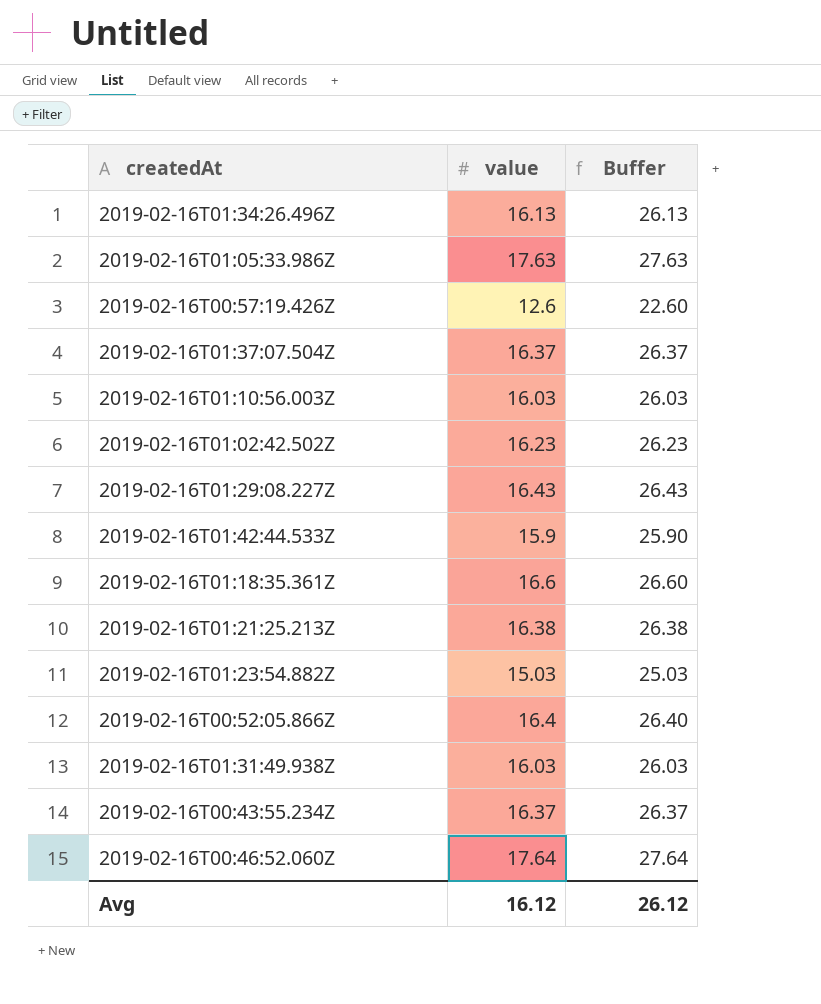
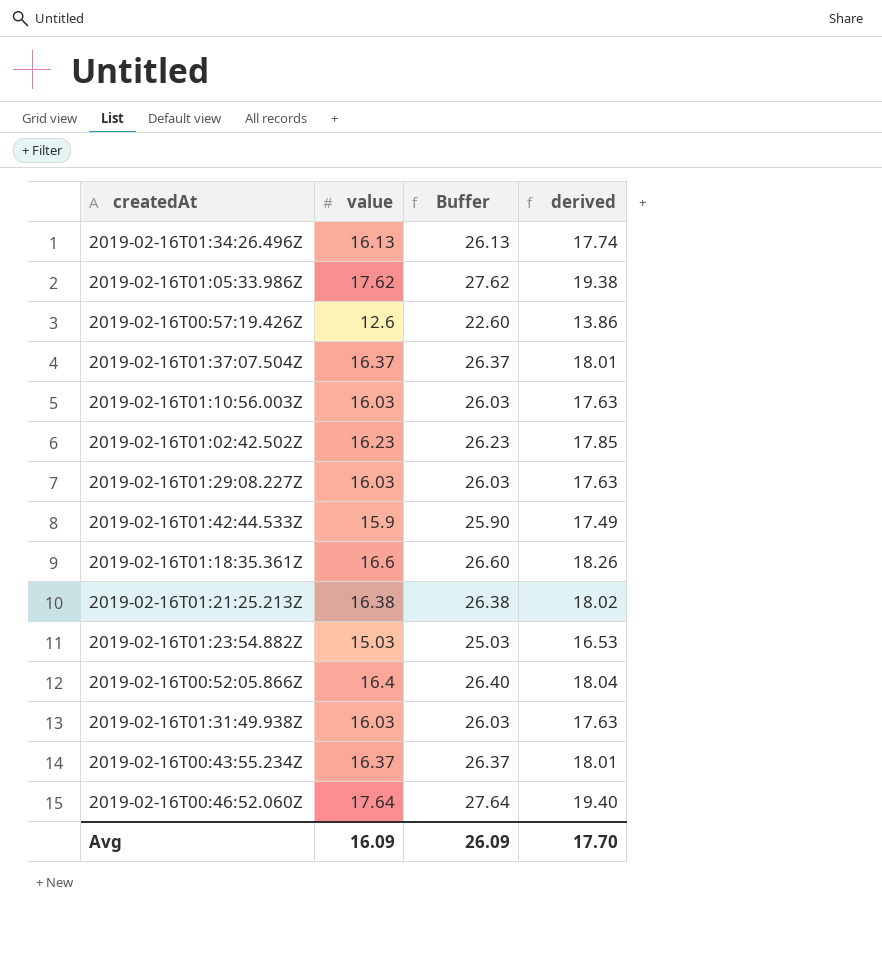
column derived | formula: none -> [value] * 1.1
2019-02-16T01:05:33.986Z | value: 17.63 -> 17.62
2019-02-16T01:05:33.986Z | Buffer: 27.63 -> 27.62
2019-02-16T01:29:08.227Z | value: 16.43 -> 16.03
2019-02-16T01:29:08.227Z | Buffer: 26.43 -> 26.03
Avg | value: 16.12 -> 16.09
Avg | Buffer: 26.12 -> 26.09

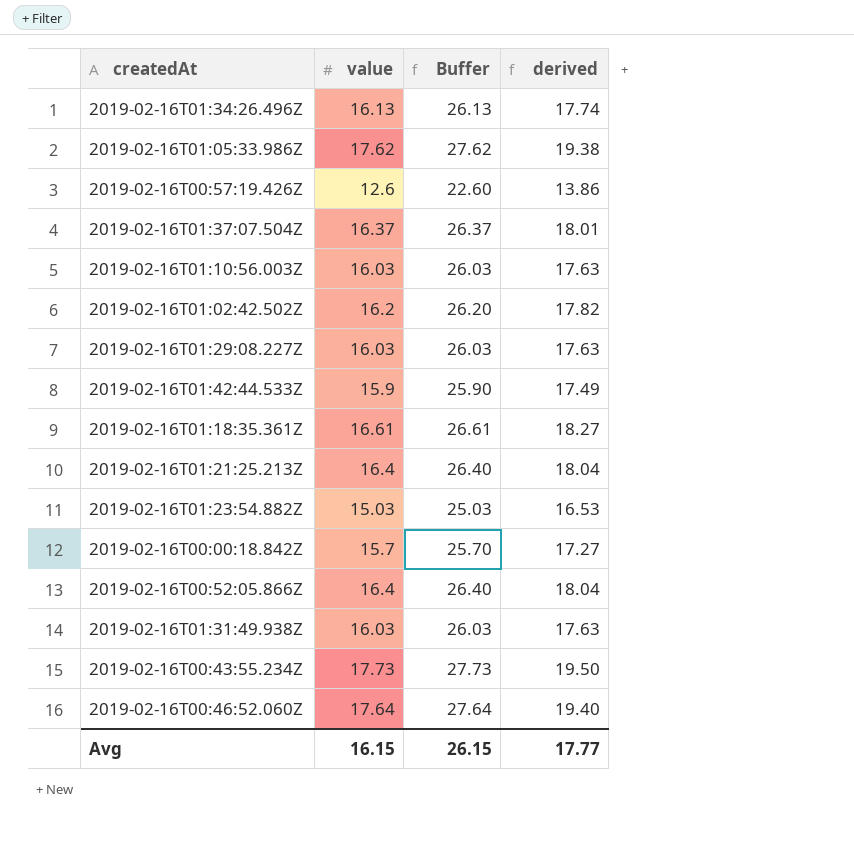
2019-02-16T01:02:42.502Z | value: 16.23 -> 16.2
2019-02-16T01:02:42.502Z | Buffer: 26.23 -> 26.20
2019-02-16T01:02:42.502Z | derived: 17.85 -> 17.82
2019-02-16T01:18:35.361Z | value: 16.6 -> 16.61
2019-02-16T01:18:35.361Z | Buffer: 26.60 -> 26.61
2019-02-16T01:18:35.361Z | derived: 18.26 -> 18.27
2019-02-16T01:21:25.213Z | value: 16.38 -> 16.4
2019-02-16T01:21:25.213Z | Buffer: 26.38 -> 26.40
2019-02-16T01:21:25.213Z | derived: 18.02 -> 18.04
row 2019-02-16T00:00:18.842Z: none -> 15.7 | 25.70 | 17.27
2019-02-16T00:43:55.234Z | value: 16.37 -> 17.73
2019-02-16T00:43:55.234Z | Buffer: 26.37 -> 27.73
2019-02-16T00:43:55.234Z | derived: 18.01 -> 19.50
Avg | value: 16.09 -> 16.15
Avg | Buffer: 26.09 -> 26.15
Avg | derived: 17.70 -> 17.77

